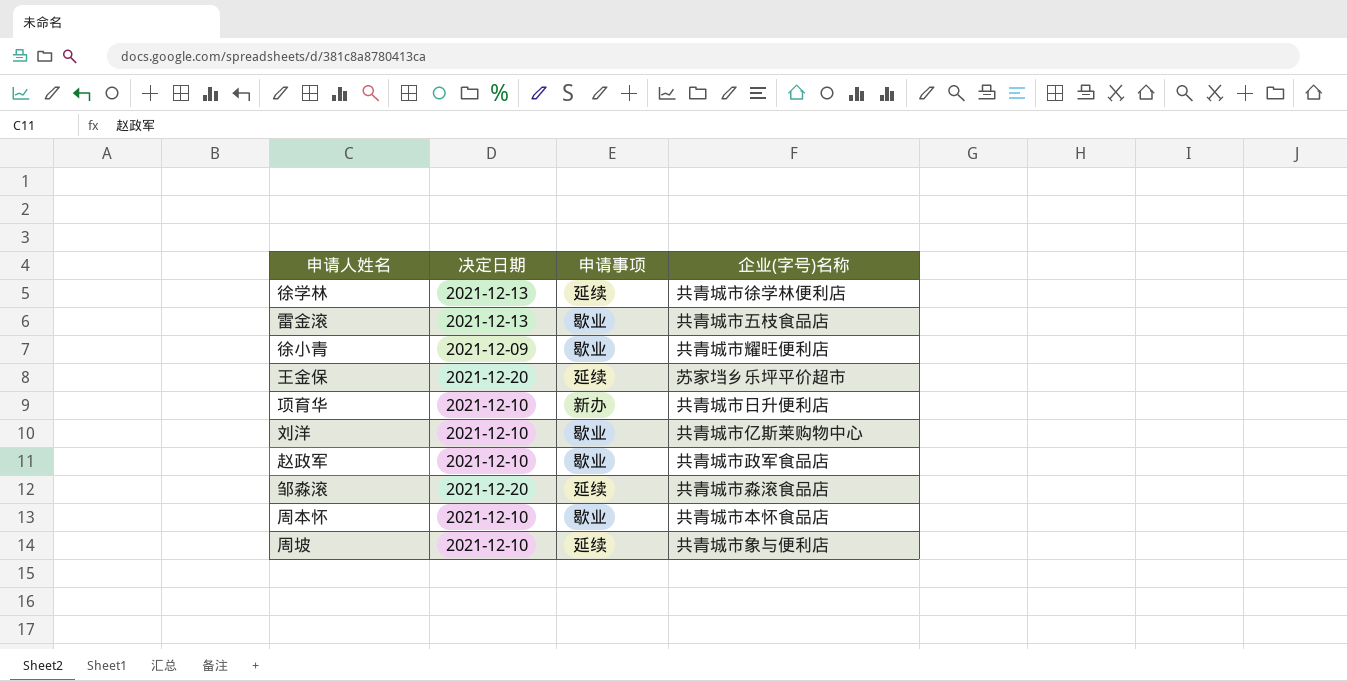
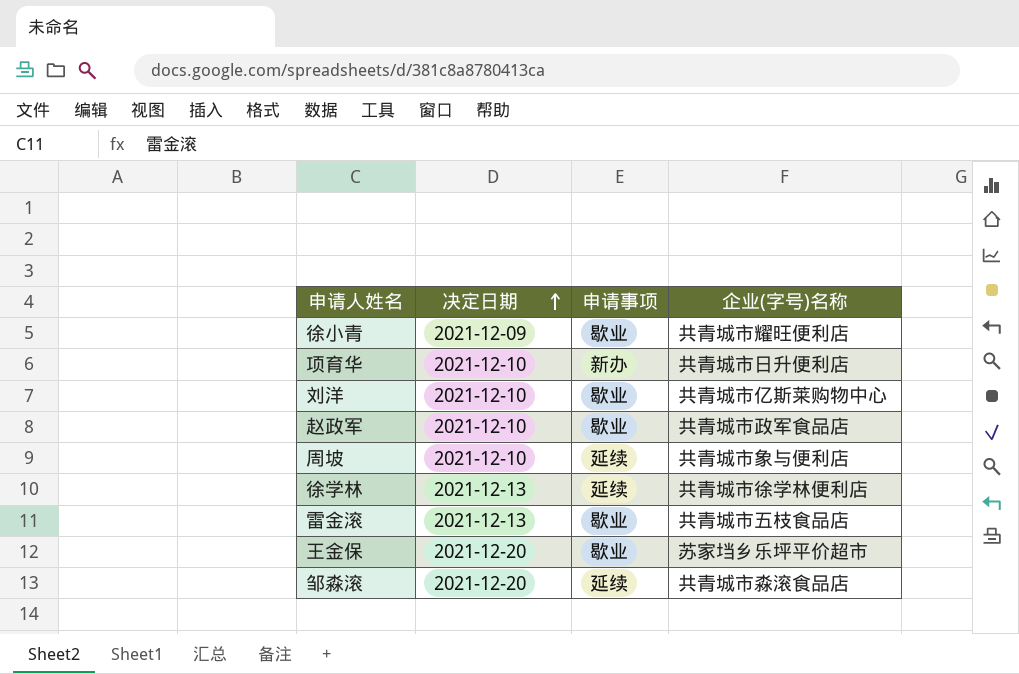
row order: none -> 决定日期 ascending
row 周本怀: 2021-12-10 | 歇业 | 共青城市本怀食品店 -> none
王金保 | 申请事项: 延续 -> 歇业

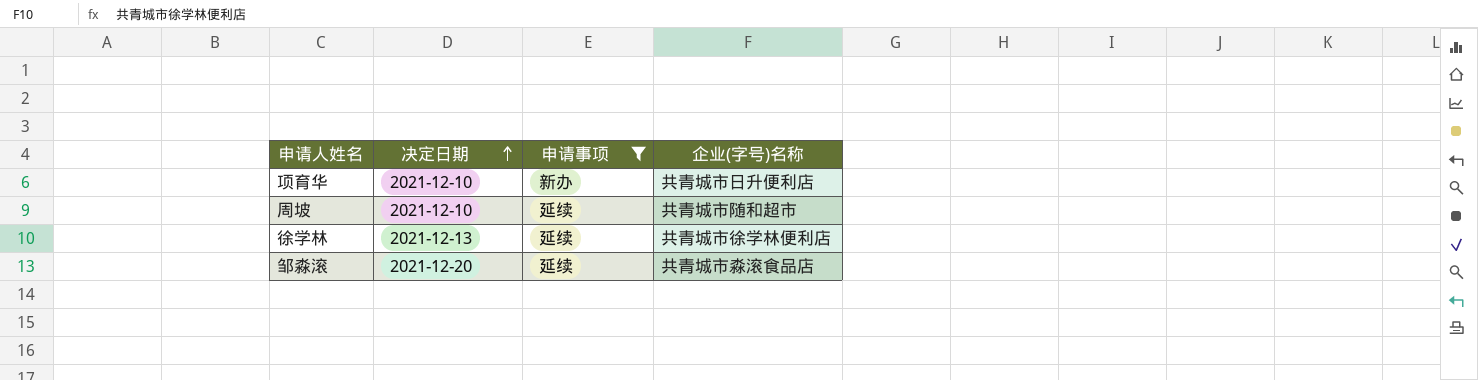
filter: none -> 申请事项 != 歇业
周坡 | 企业(字号)名称: 共青城市象与便利店 -> 共青城市随和超市

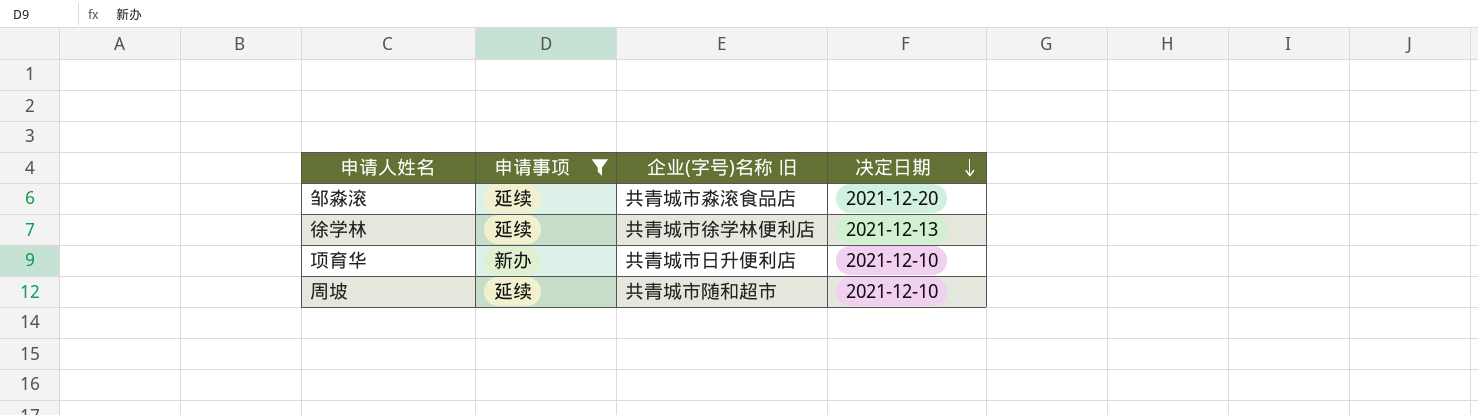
row order: 决定日期 ascending -> 决定日期 descending
column name: 企业(字号)名称 -> 企业(字号)名称 旧
column 决定日期 | position: 2 -> 4

